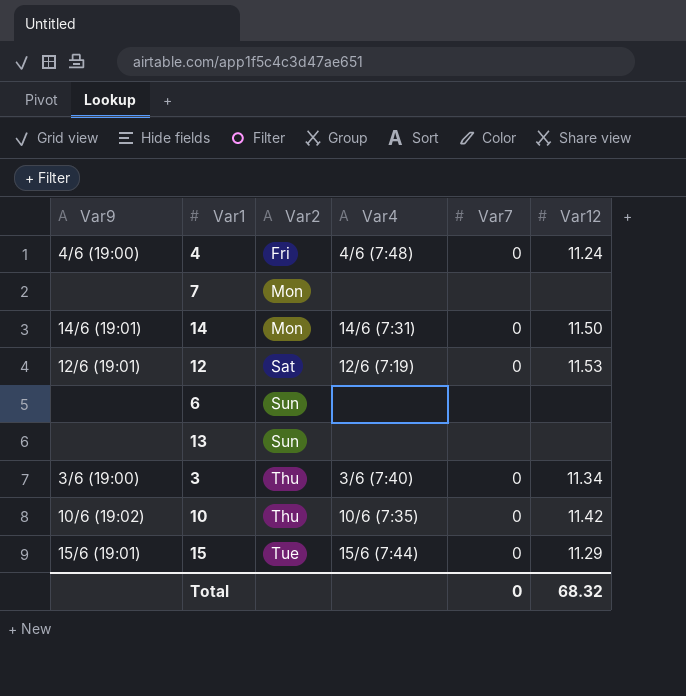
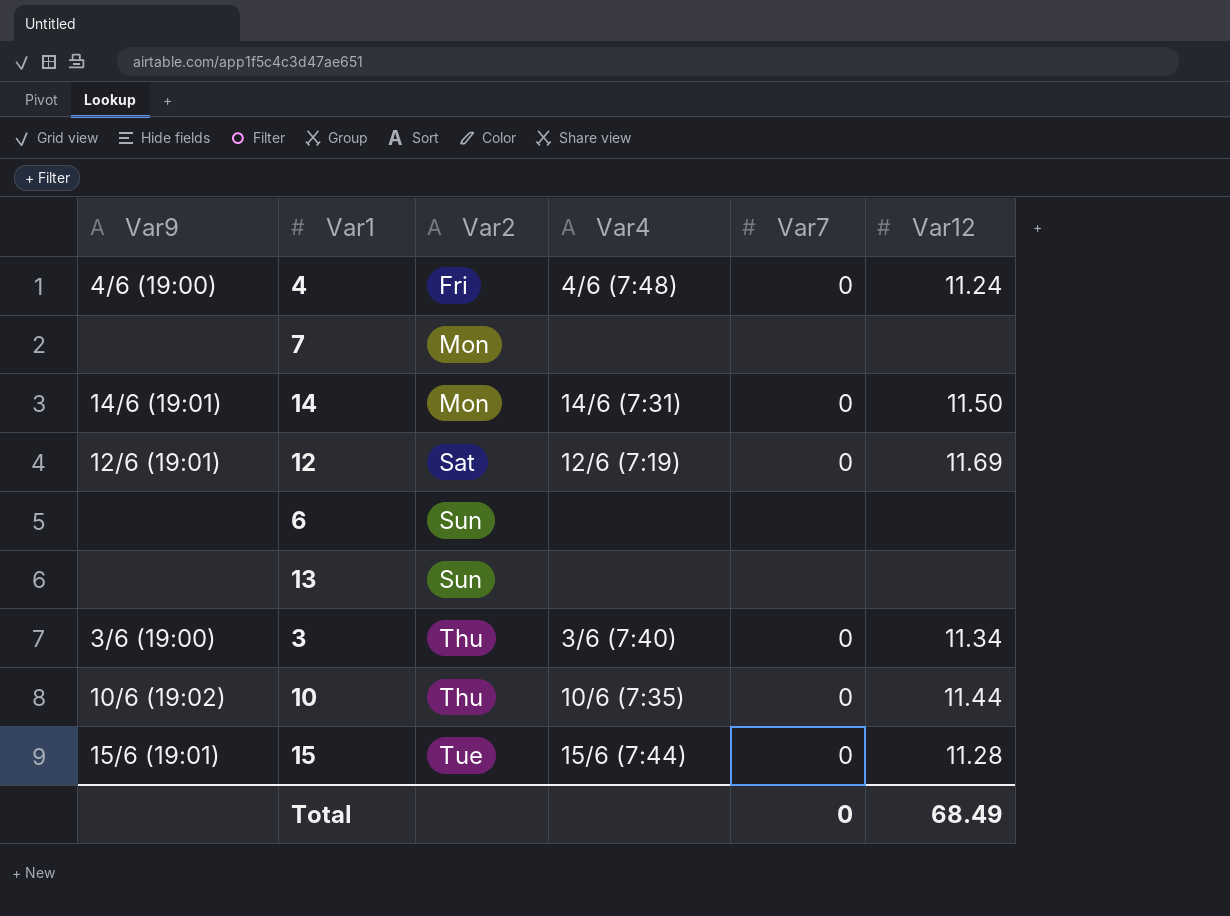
12 | Var12: 11.53 -> 11.69
10 | Var12: 11.42 -> 11.44
15 | Var12: 11.29 -> 11.28
Total | Var12: 68.32 -> 68.49

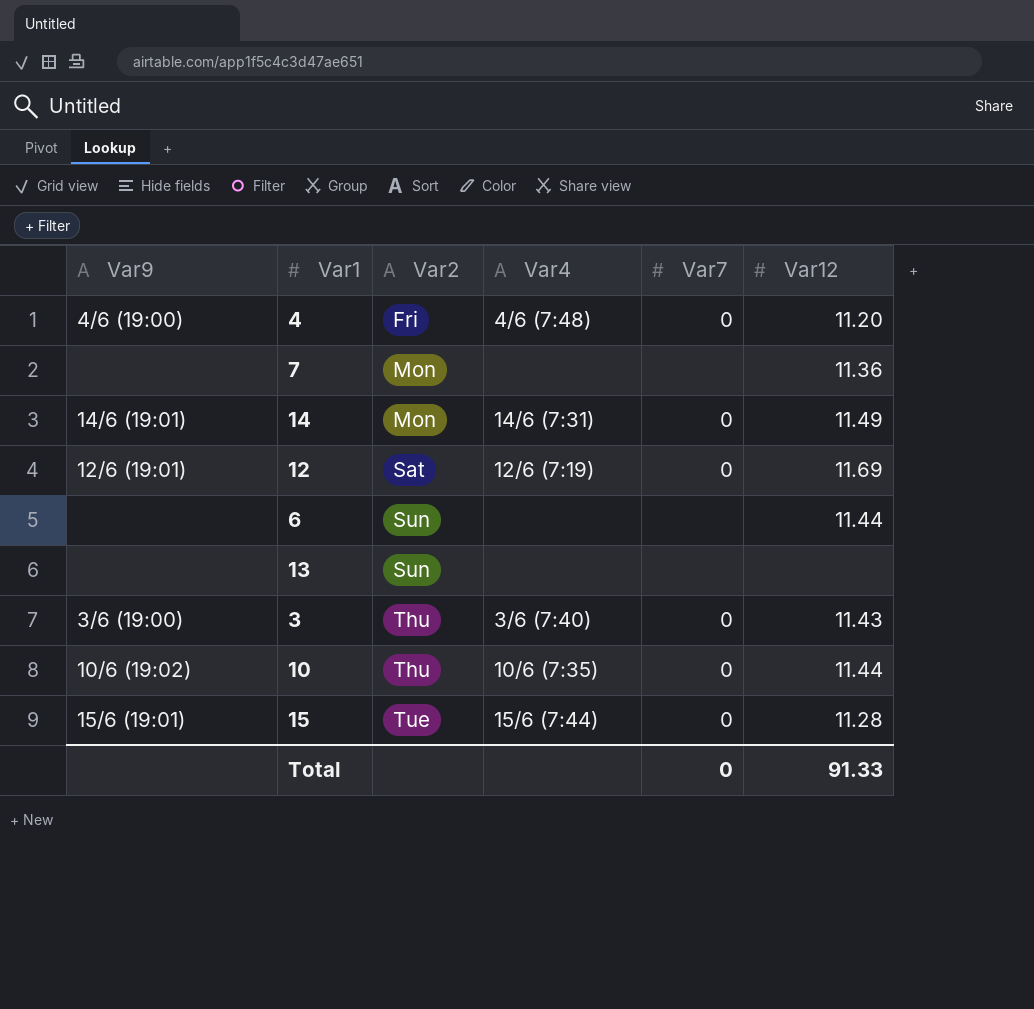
4 | Var12: 11.24 -> 11.20
7 | Var12: none -> 11.36
14 | Var12: 11.50 -> 11.49
6 | Var12: none -> 11.44
3 | Var12: 11.34 -> 11.43
Total | Var12: 68.49 -> 91.33

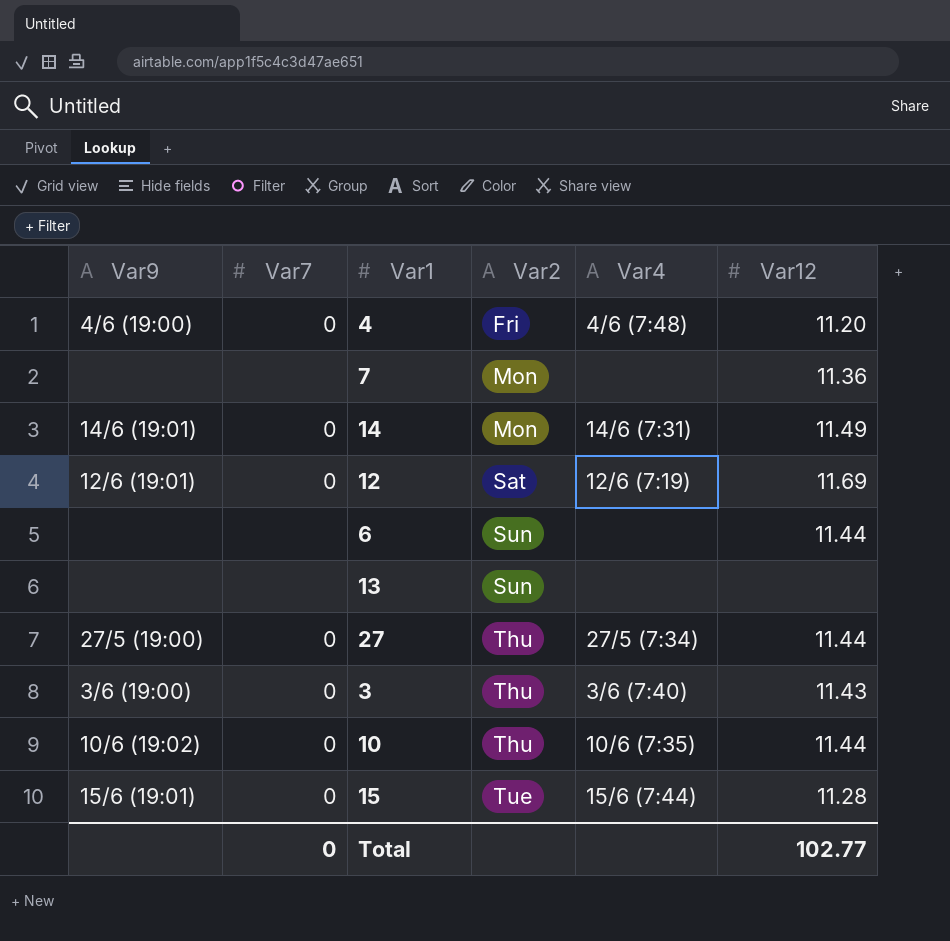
column Var7 | position: 5 -> 2
row 27: none -> 27/5 (19:00) | 0 | Thu | 27/5 (7:34) | 11.44
Total | Var12: 91.33 -> 102.77

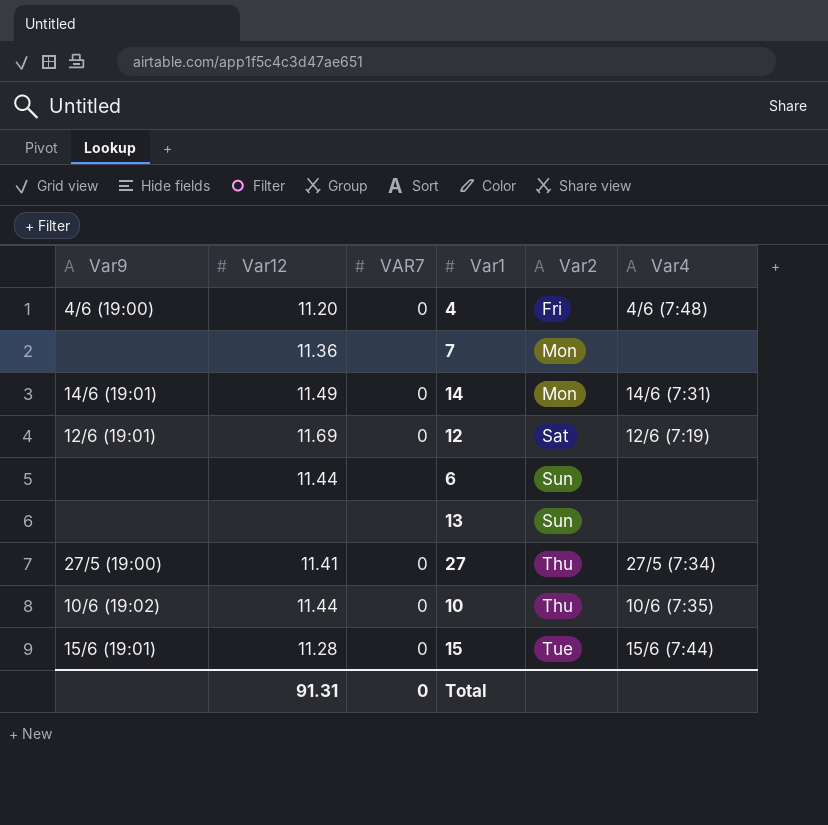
column Var12 | position: 6 -> 2
column name: Var7 -> VAR7
row 3: 3/6 (19:00) | 0 | Thu | 3/6 (7:40) | 11.43 -> none
27 | Var12: 11.44 -> 11.41
Total | Var12: 102.77 -> 91.31

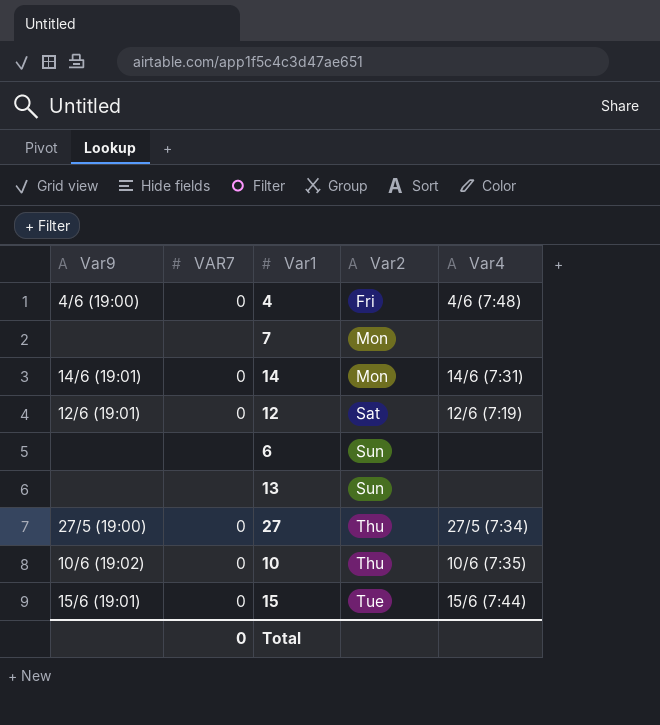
column Var12 | position: 2 -> none

